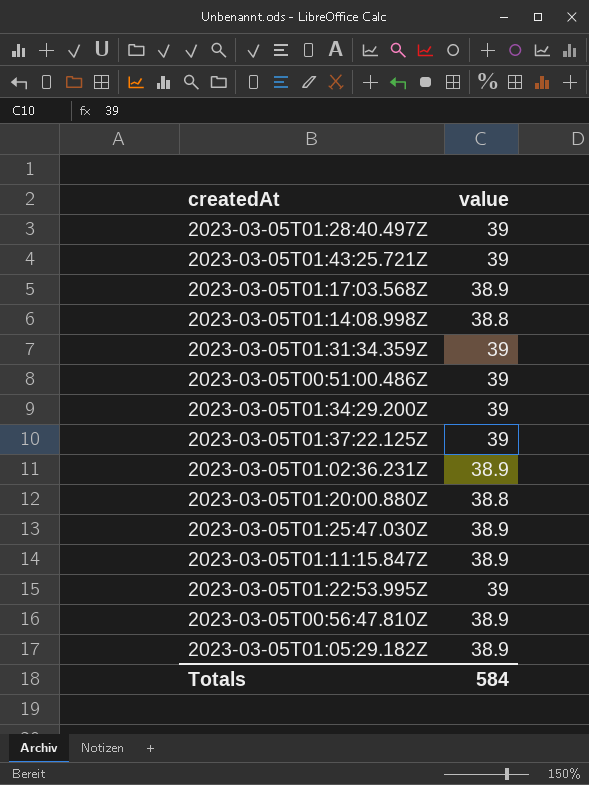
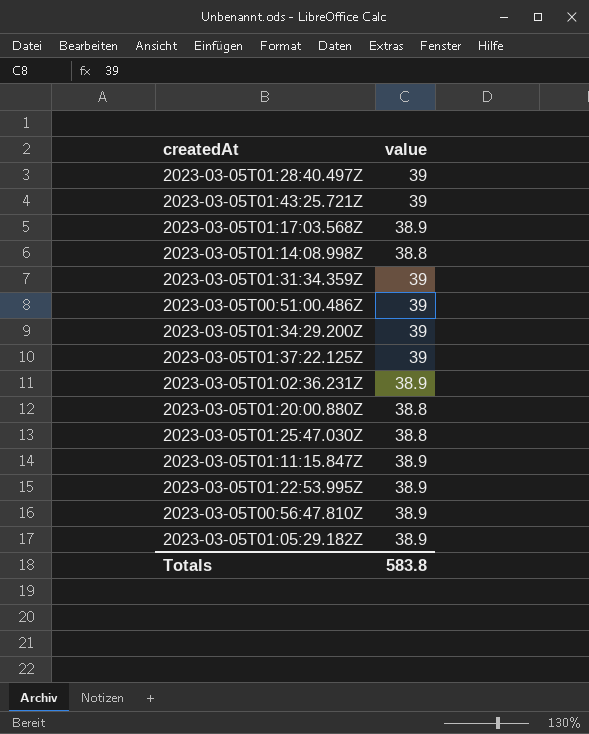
2023-03-05T01:25:47.030Z | value: 38.9 -> 38.8
2023-03-05T01:22:53.995Z | value: 39 -> 38.9
Totals | value: 584 -> 583.8

